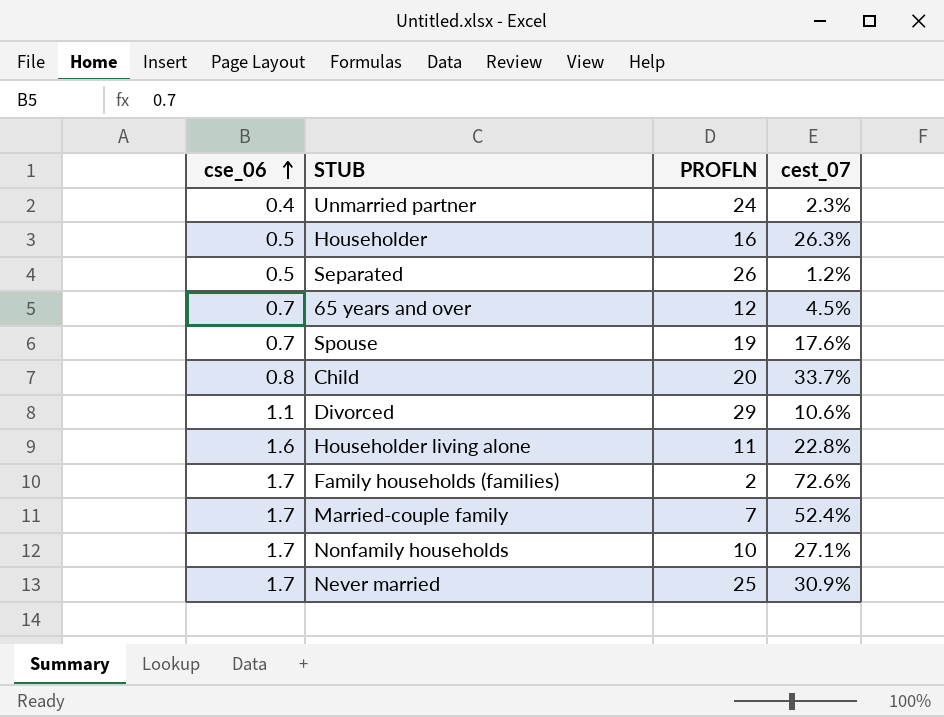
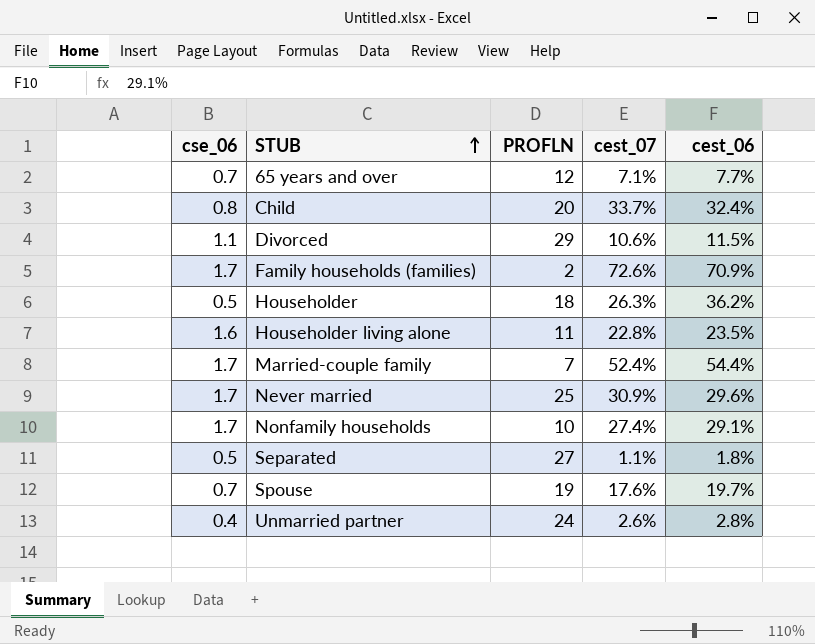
row order: cse_06 ascending -> STUB ascending
column cest_06 | position: none -> 5
65 years and over | cest_07: 4.5% -> 7.1%
Householder | PROFLN: 16 -> 18
Nonfamily households | cest_07: 27.1% -> 27.4%
Separated | PROFLN: 26 -> 27
Separated | cest_07: 1.2% -> 1.1%
Unmarried partner | cest_07: 2.3% -> 2.6%

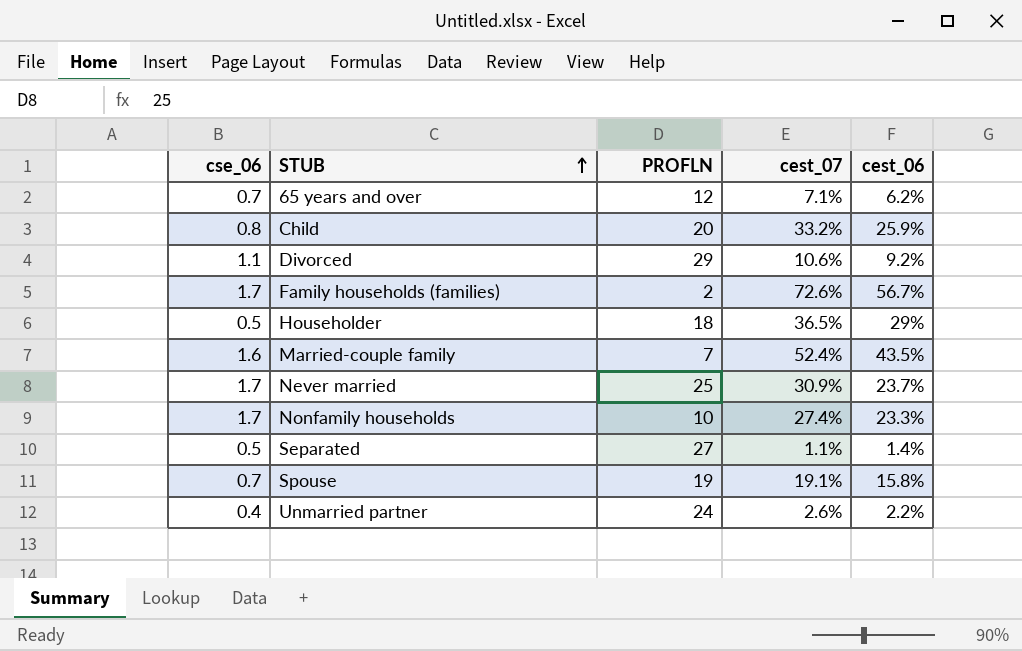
row Householder living alone: 1.6 | 11 | 22.8% | 23.5% -> none
65 years and over | cest_06: 7.7% -> 6.2%
Child | cest_07: 33.7% -> 33.2%
Child | cest_06: 32.4% -> 25.9%
Divorced | cest_06: 11.5% -> 9.2%
Family households (families) | cest_06: 70.9% -> 56.7%
Householder | cest_07: 26.3% -> 36.5%
Householder | cest_06: 36.2% -> 29%
Married-couple family | cse_06: 1.7 -> 1.6
Married-couple family | cest_06: 54.4% -> 43.5%
Never married | cest_06: 29.6% -> 23.7%
Nonfamily households | cest_06: 29.1% -> 23.3%
Separated | cest_06: 1.8% -> 1.4%
Spouse | cest_07: 17.6% -> 19.1%
Spouse | cest_06: 19.7% -> 15.8%
Unmarried partner | cest_06: 2.8% -> 2.2%

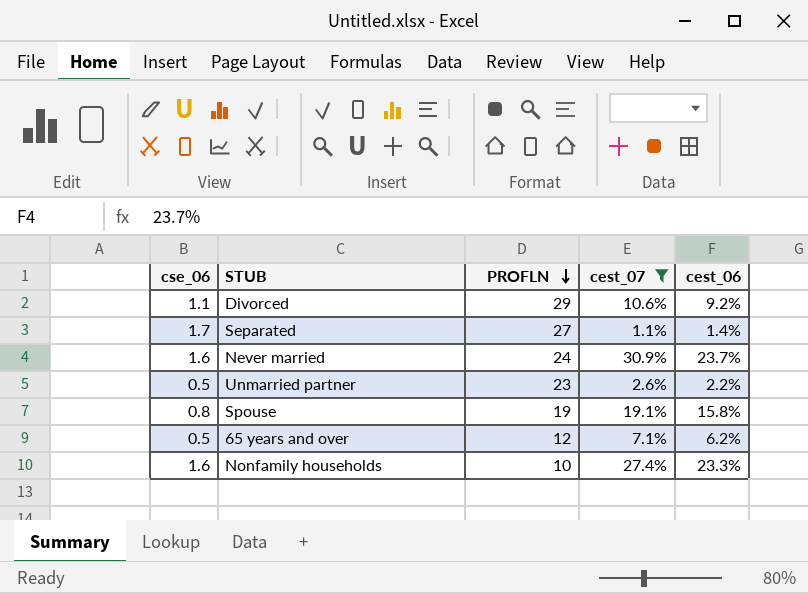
filter: none -> cest_07 <= 30.9%
row order: STUB ascending -> PROFLN descending
Separated | cse_06: 0.5 -> 1.7
Never married | cse_06: 1.7 -> 1.6
Never married | PROFLN: 25 -> 24
Unmarried partner | cse_06: 0.4 -> 0.5
Unmarried partner | PROFLN: 24 -> 23
Spouse | cse_06: 0.7 -> 0.8
65 years and over | cse_06: 0.7 -> 0.5
Nonfamily households | cse_06: 1.7 -> 1.6

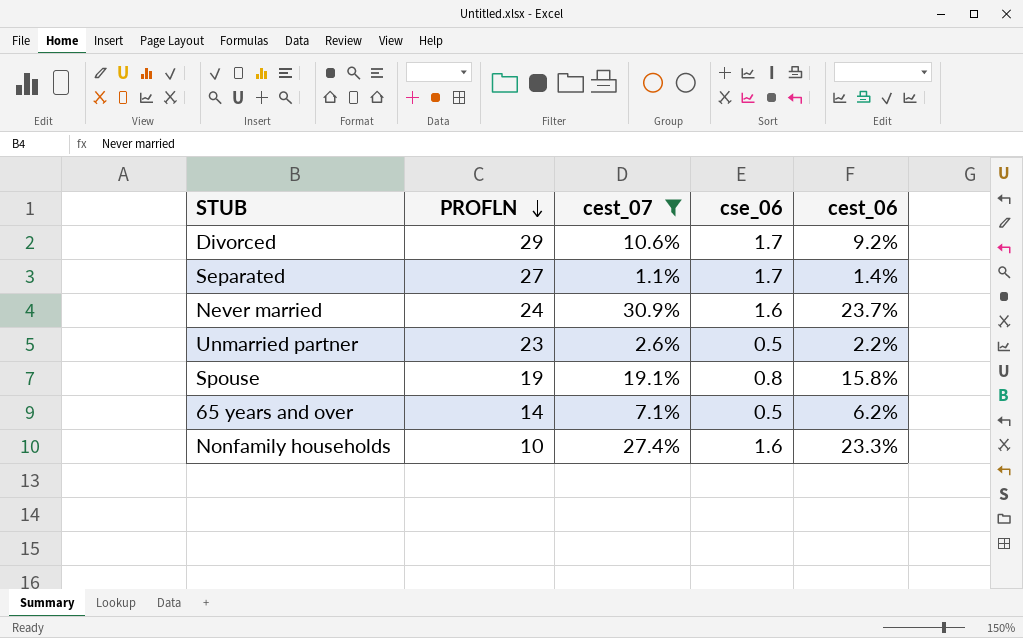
column cse_06 | position: 1 -> 4
Divorced | cse_06: 1.1 -> 1.7
65 years and over | PROFLN: 12 -> 14

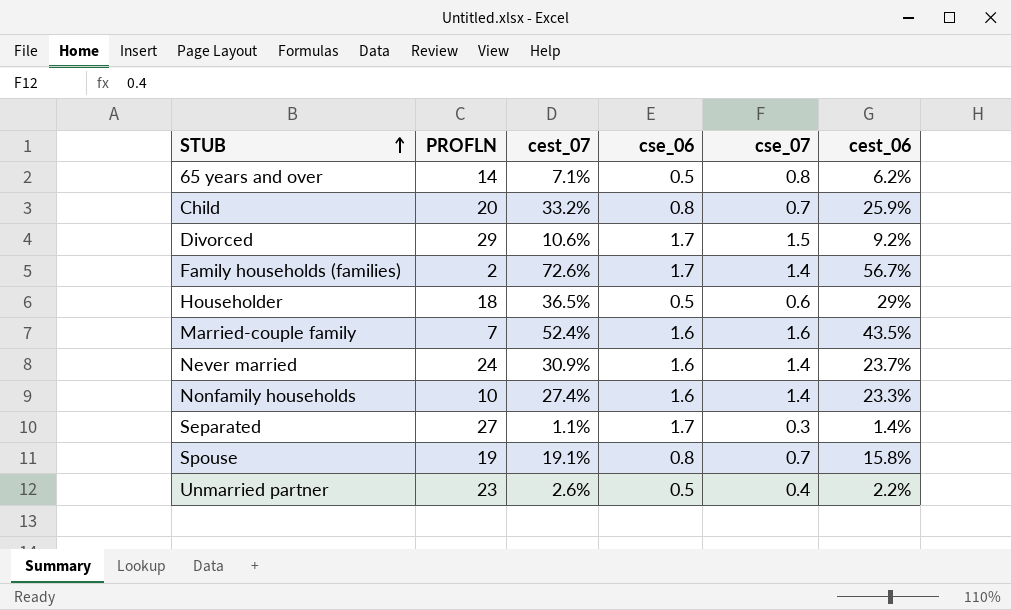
filter: cest_07 <= 30.9% -> none
row order: PROFLN descending -> STUB ascending
column cse_07 | position: none -> 5

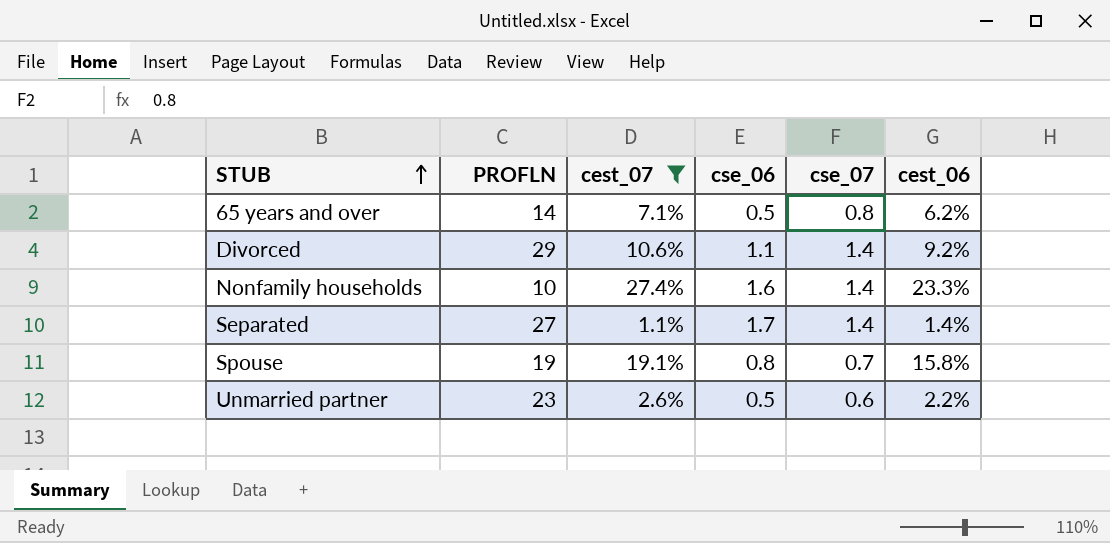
filter: none -> cest_07 <= 27.4%
Divorced | cse_06: 1.7 -> 1.1
Divorced | cse_07: 1.5 -> 1.4
Separated | cse_07: 0.3 -> 1.4
Unmarried partner | cse_07: 0.4 -> 0.6

